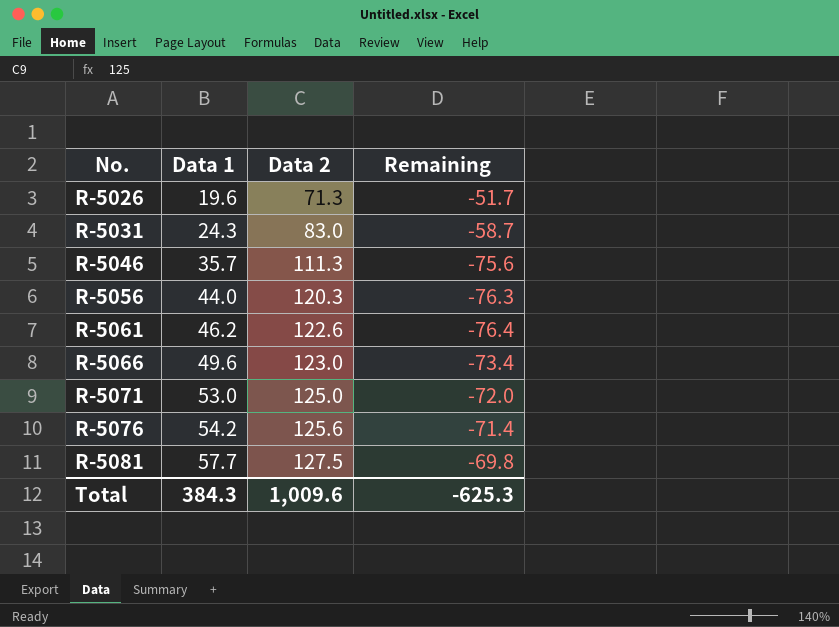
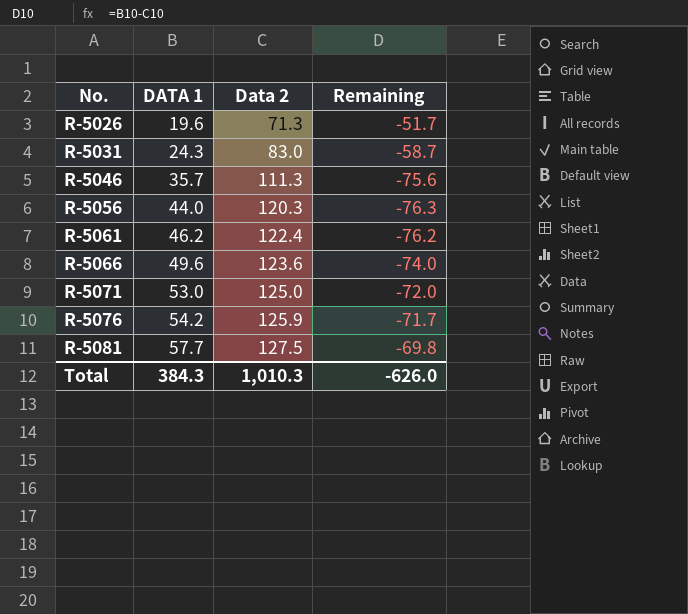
column name: Data 1 -> DATA 1
R-5061 | Data 2: 122.6 -> 122.4
R-5061 | Remaining: -76.4 -> -76.2
R-5066 | Data 2: 123.0 -> 123.6
R-5066 | Remaining: -73.4 -> -74.0
R-5076 | Data 2: 125.6 -> 125.9
R-5076 | Remaining: -71.4 -> -71.7
Total | Data 2: 1,009.6 -> 1,010.3
Total | Remaining: -625.3 -> -626.0

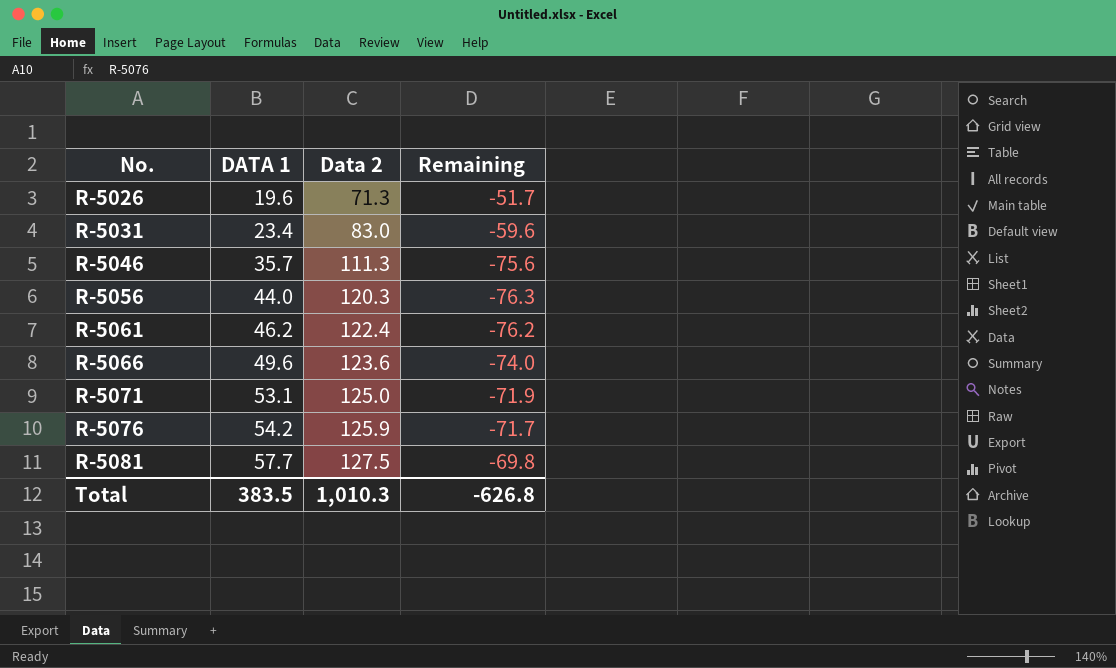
R-5031 | DATA 1: 24.3 -> 23.4
R-5031 | Remaining: -58.7 -> -59.6
R-5071 | DATA 1: 53.0 -> 53.1
R-5071 | Remaining: -72.0 -> -71.9
Total | DATA 1: 384.3 -> 383.5
Total | Remaining: -626.0 -> -626.8

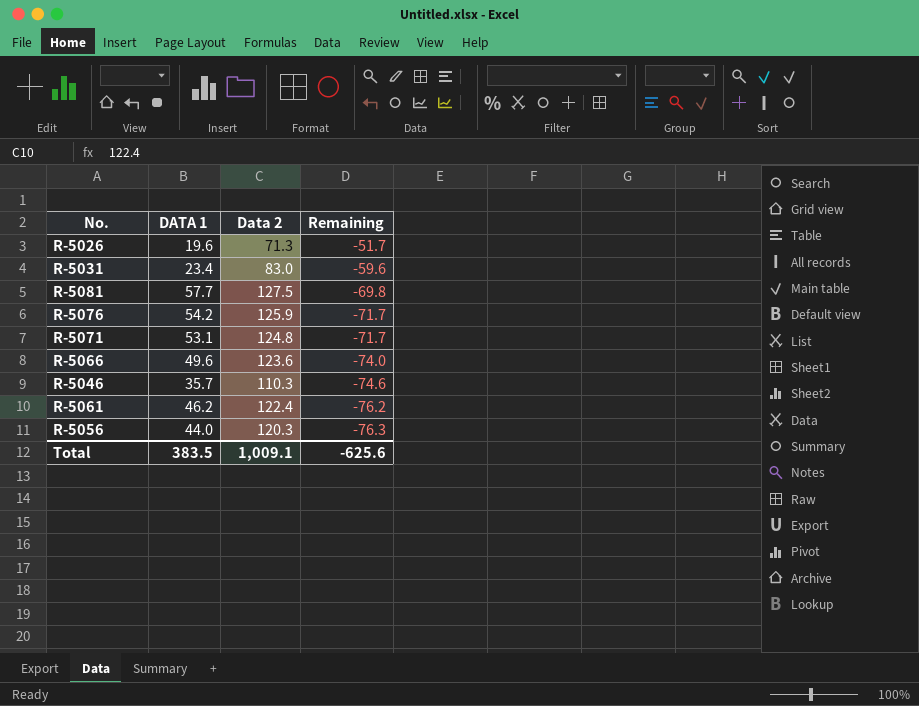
row order: No. ascending -> Remaining descending
R-5071 | Data 2: 125.0 -> 124.8
R-5071 | Remaining: -71.9 -> -71.7
R-5046 | Data 2: 111.3 -> 110.3
R-5046 | Remaining: -75.6 -> -74.6
Total | Data 2: 1,010.3 -> 1,009.1
Total | Remaining: -626.8 -> -625.6

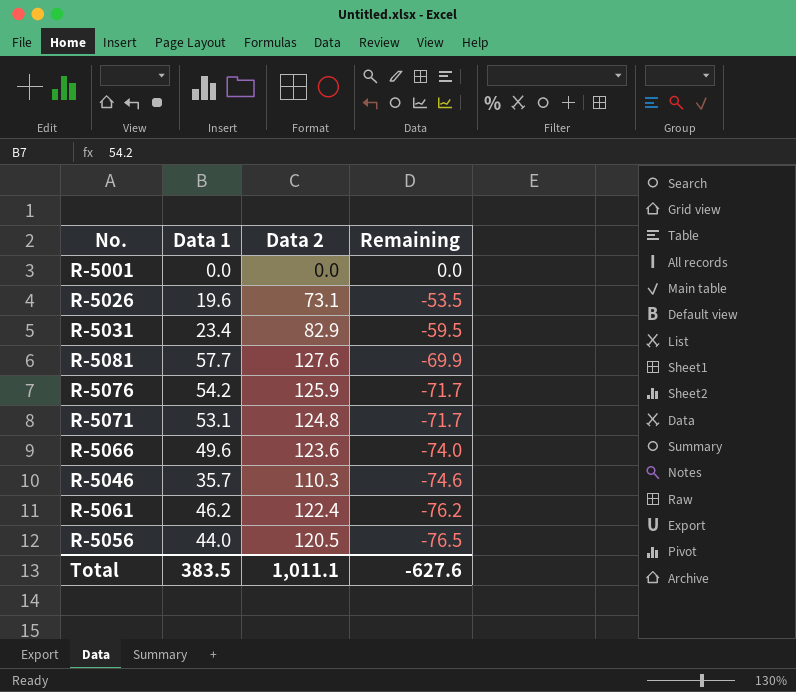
column name: DATA 1 -> Data 1
row R-5001: none -> 0.0 | 0.0 | 0.0
R-5026 | Data 2: 71.3 -> 73.1
R-5026 | Remaining: -51.7 -> -53.5
R-5031 | Data 2: 83.0 -> 82.9
R-5031 | Remaining: -59.6 -> -59.5
R-5081 | Data 2: 127.5 -> 127.6
R-5081 | Remaining: -69.8 -> -69.9
R-5056 | Data 2: 120.3 -> 120.5
R-5056 | Remaining: -76.3 -> -76.5
Total | Data 2: 1,009.1 -> 1,011.1
Total | Remaining: -625.6 -> -627.6

